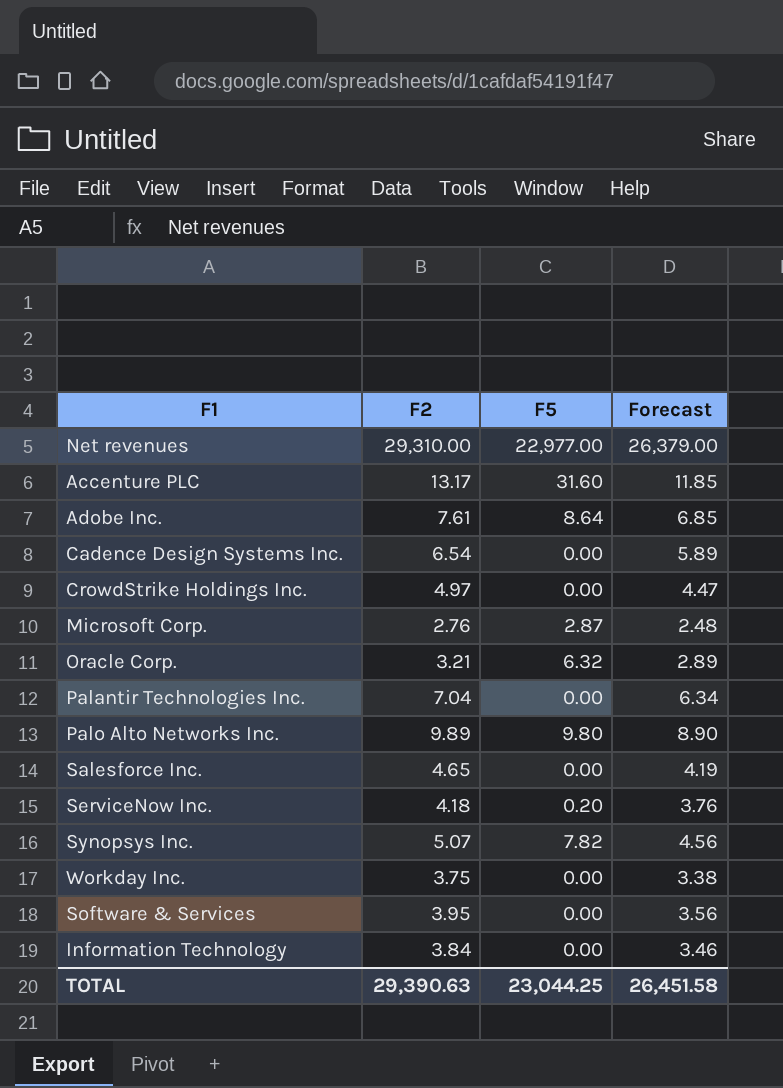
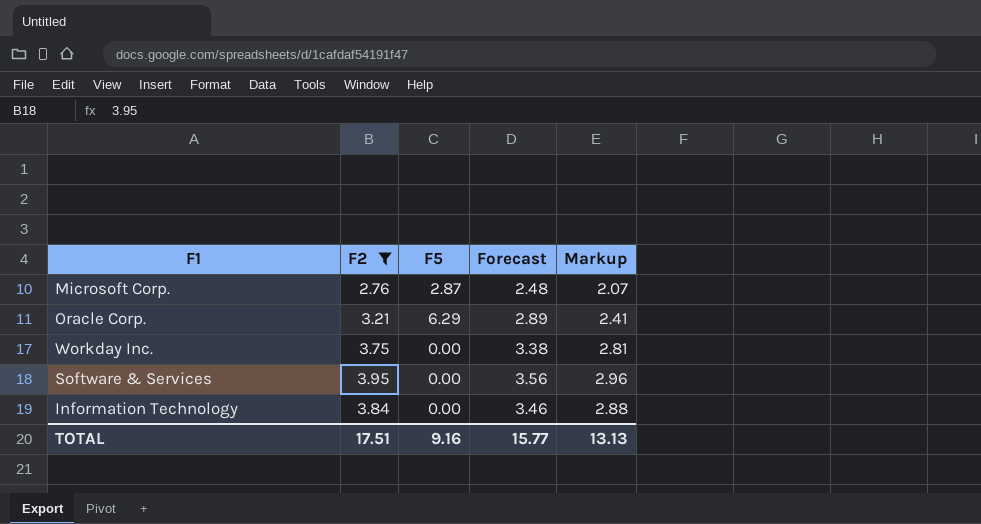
filter: none -> F2 <= 3.95
column Markup | formula: none -> [F2] * 0.75
Oracle Corp. | F5: 6.32 -> 6.29
TOTAL | F2: 29,390.63 -> 17.51
TOTAL | F5: 23,044.25 -> 9.16
TOTAL | Forecast: 26,451.58 -> 15.77

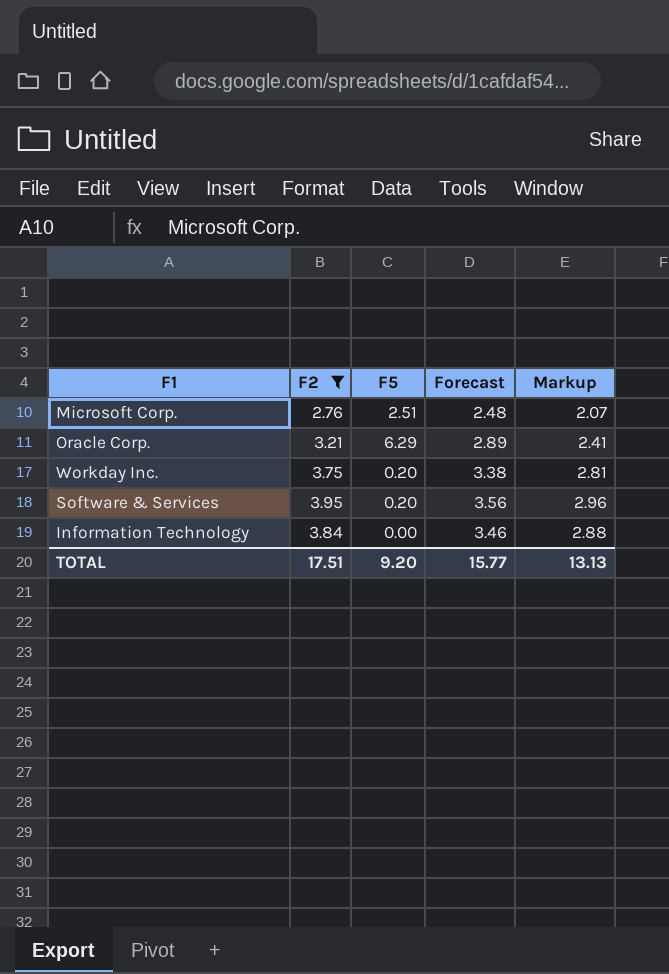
Microsoft Corp. | F5: 2.87 -> 2.51
Workday Inc. | F5: 0.00 -> 0.20
Software & Services | F5: 0.00 -> 0.20
TOTAL | F5: 9.16 -> 9.20

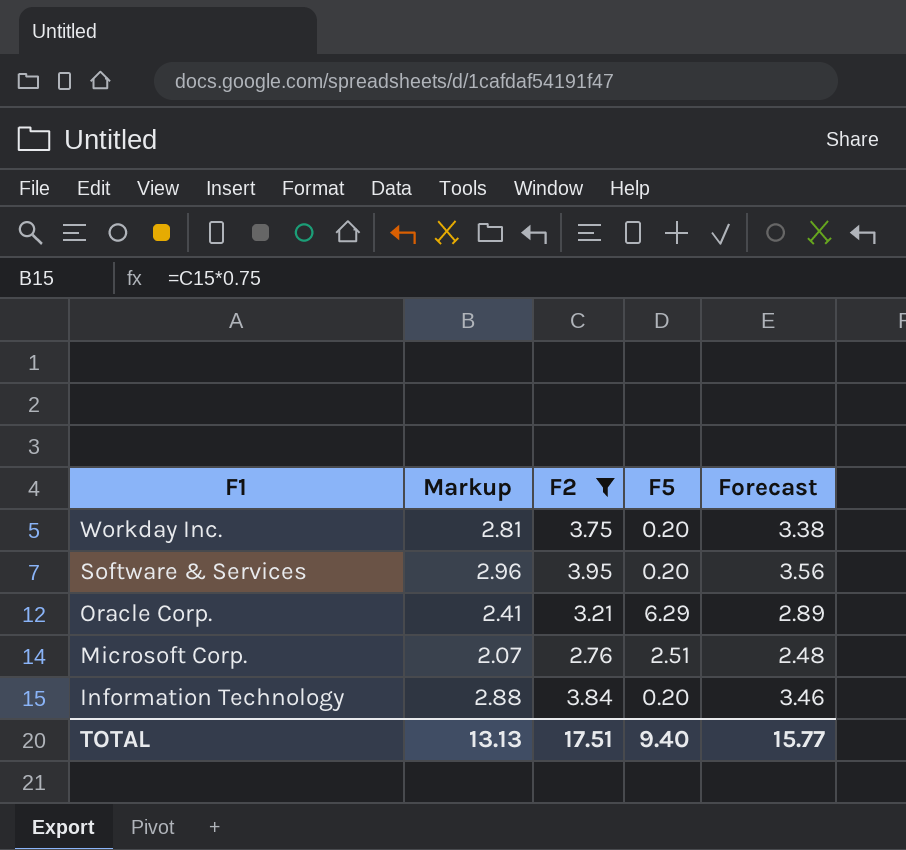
row order: none -> F1 descending
column Markup | position: 5 -> 2
Information Technology | F5: 0.00 -> 0.20
TOTAL | F5: 9.20 -> 9.40

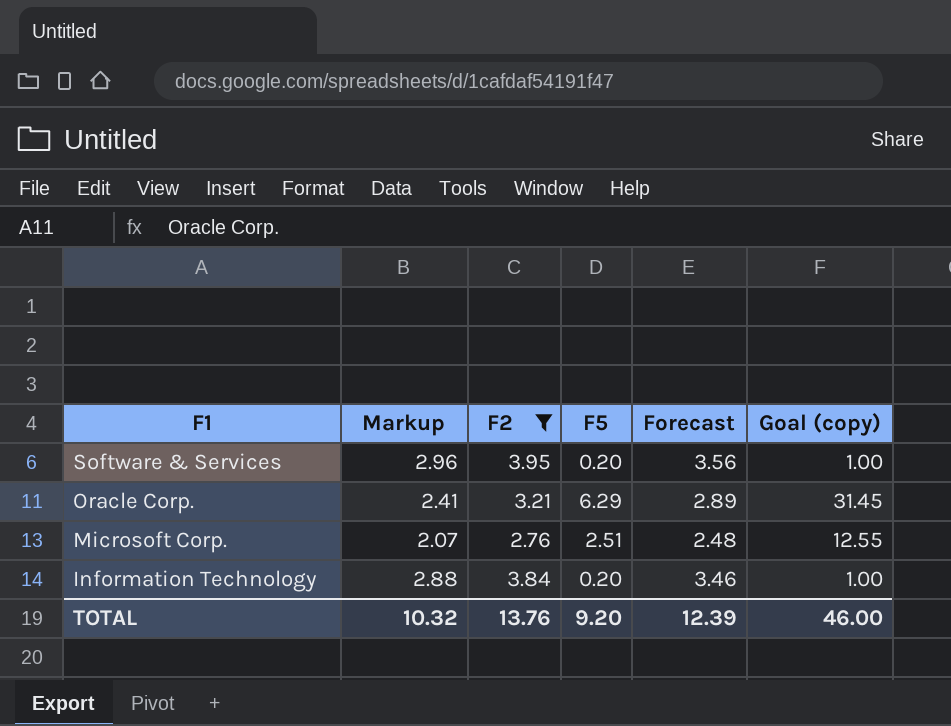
column Goal (copy) | formula: none -> [F5] * 5
row Workday Inc.: 2.81 | 3.75 | 0.20 | 3.38 -> none
TOTAL | Markup: 13.13 -> 10.32
TOTAL | F2: 17.51 -> 13.76
TOTAL | F5: 9.40 -> 9.20
TOTAL | Forecast: 15.77 -> 12.39

